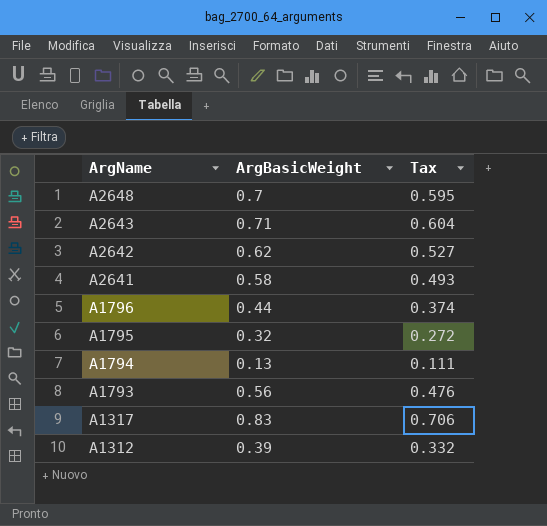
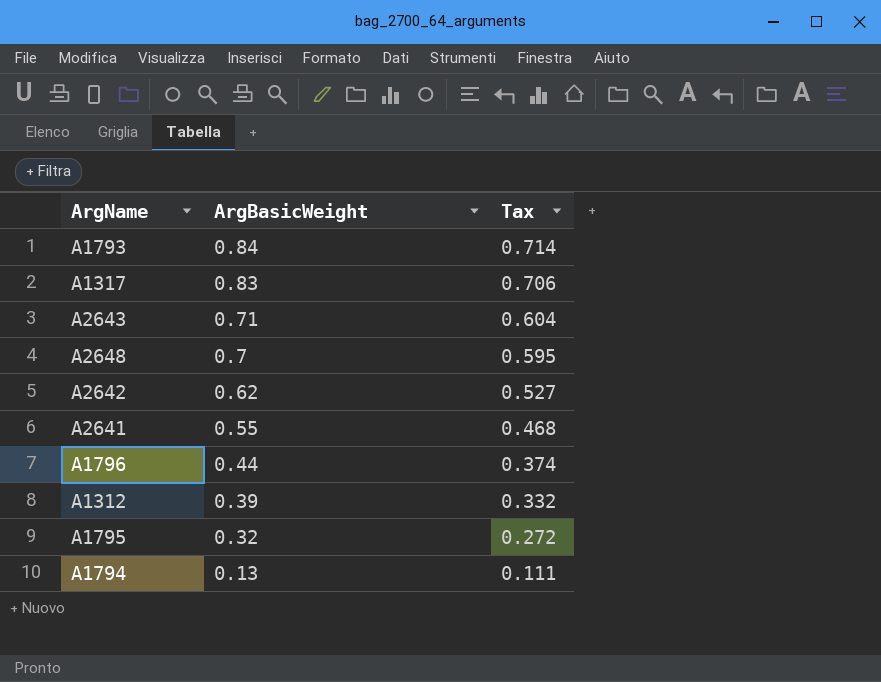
row order: ArgName descending -> ArgBasicWeight descending
A1793 | ArgBasicWeight: 0.56 -> 0.84
A1793 | Tax: 0.476 -> 0.714
A2641 | ArgBasicWeight: 0.58 -> 0.55
A2641 | Tax: 0.493 -> 0.468

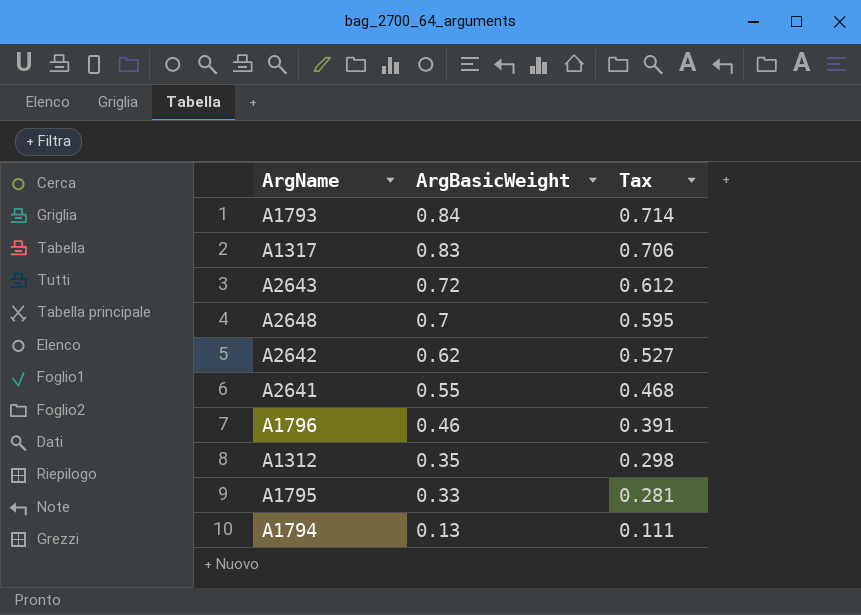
A2643 | ArgBasicWeight: 0.71 -> 0.72
A2643 | Tax: 0.604 -> 0.612
A1796 | ArgBasicWeight: 0.44 -> 0.46
A1796 | Tax: 0.374 -> 0.391
A1312 | ArgBasicWeight: 0.39 -> 0.35
A1312 | Tax: 0.332 -> 0.298
A1795 | ArgBasicWeight: 0.32 -> 0.33
A1795 | Tax: 0.272 -> 0.281

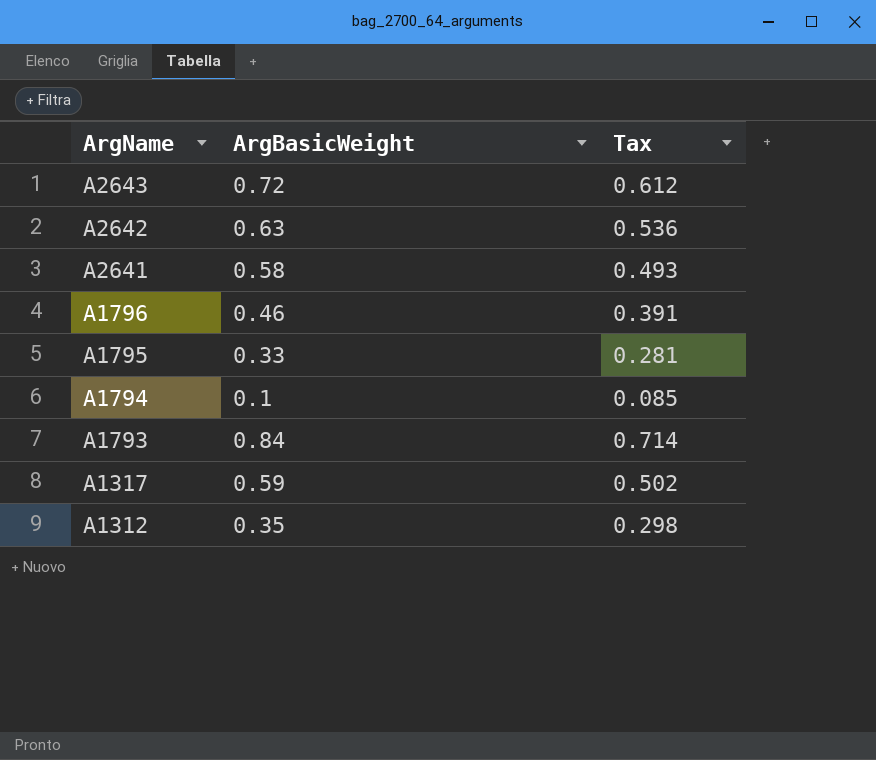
row order: ArgBasicWeight descending -> ArgName descending
row A2648: 0.7 | 0.595 -> none
A2642 | ArgBasicWeight: 0.62 -> 0.63
A2642 | Tax: 0.527 -> 0.536
A2641 | ArgBasicWeight: 0.55 -> 0.58
A2641 | Tax: 0.468 -> 0.493
A1794 | ArgBasicWeight: 0.13 -> 0.1
A1794 | Tax: 0.111 -> 0.085
A1317 | ArgBasicWeight: 0.83 -> 0.59
A1317 | Tax: 0.706 -> 0.502

